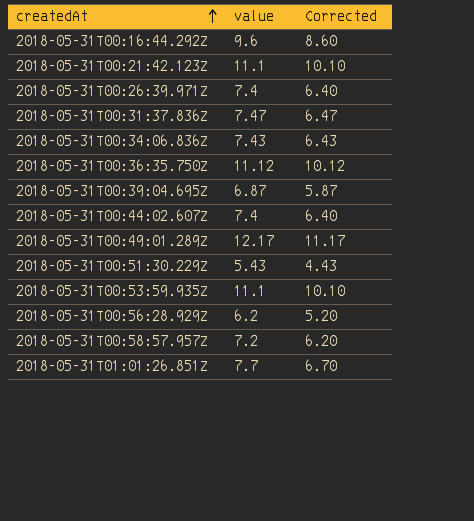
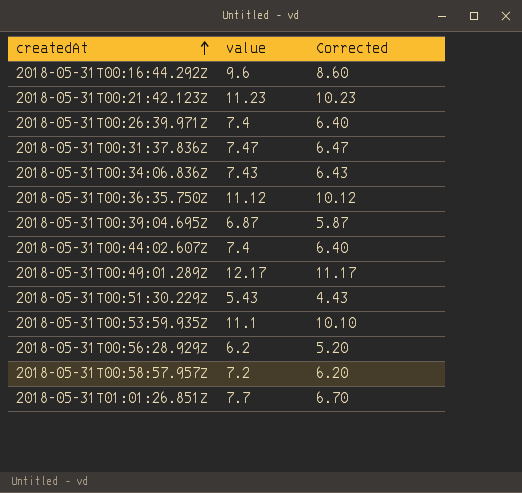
2018-05-31T00:21:42.123Z | value: 11.1 -> 11.23
2018-05-31T00:21:42.123Z | Corrected: 10.10 -> 10.23

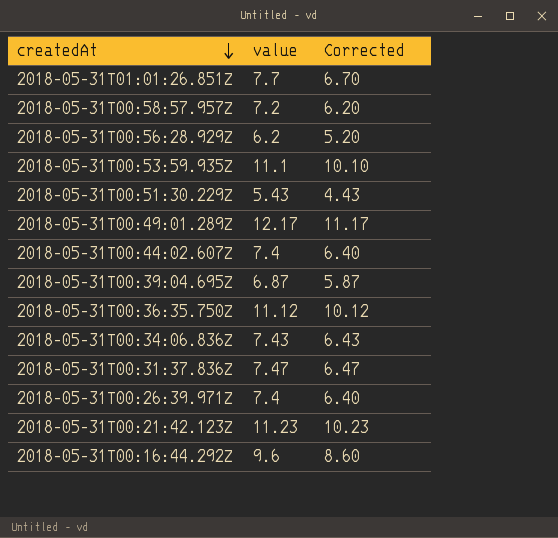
row order: createdAt ascending -> createdAt descending

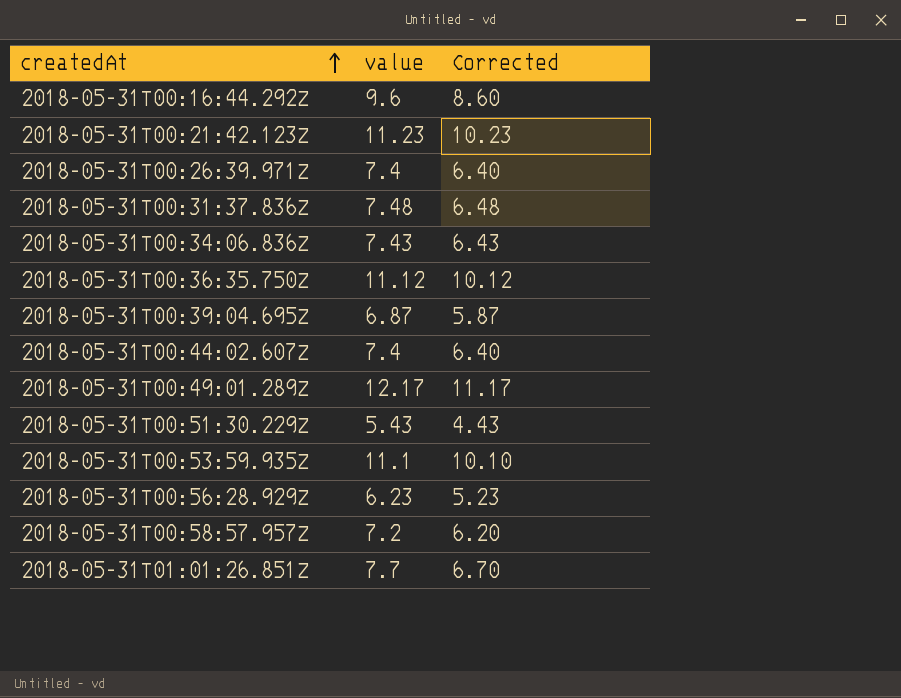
row order: createdAt descending -> createdAt ascending
2018-05-31T00:31:37.836Z | value: 7.47 -> 7.48
2018-05-31T00:31:37.836Z | Corrected: 6.47 -> 6.48
2018-05-31T00:56:28.929Z | value: 6.2 -> 6.23
2018-05-31T00:56:28.929Z | Corrected: 5.20 -> 5.23

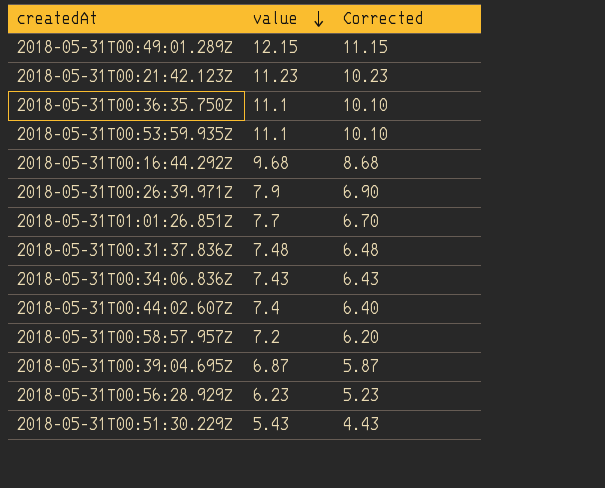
row order: createdAt ascending -> value descending
2018-05-31T00:49:01.289Z | value: 12.17 -> 12.15
2018-05-31T00:49:01.289Z | Corrected: 11.17 -> 11.15
2018-05-31T00:36:35.750Z | value: 11.12 -> 11.1
2018-05-31T00:36:35.750Z | Corrected: 10.12 -> 10.10
2018-05-31T00:16:44.292Z | value: 9.6 -> 9.68
2018-05-31T00:16:44.292Z | Corrected: 8.60 -> 8.68
2018-05-31T00:26:39.971Z | value: 7.4 -> 7.9
2018-05-31T00:26:39.971Z | Corrected: 6.40 -> 6.90

